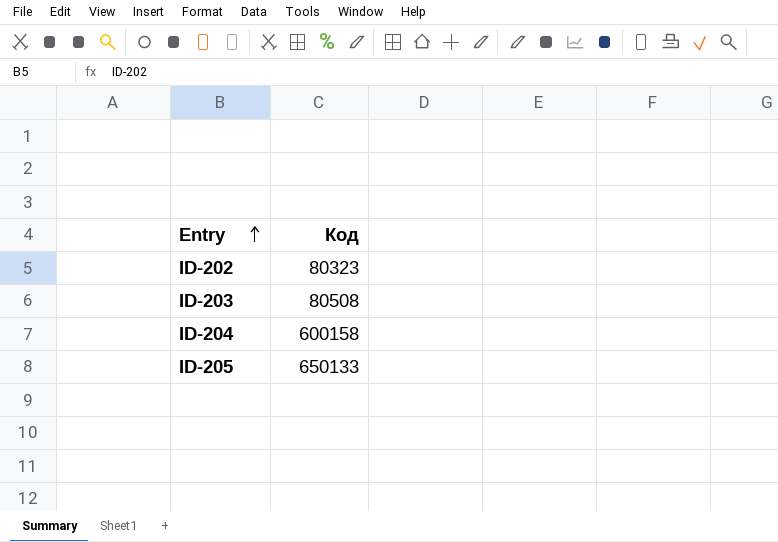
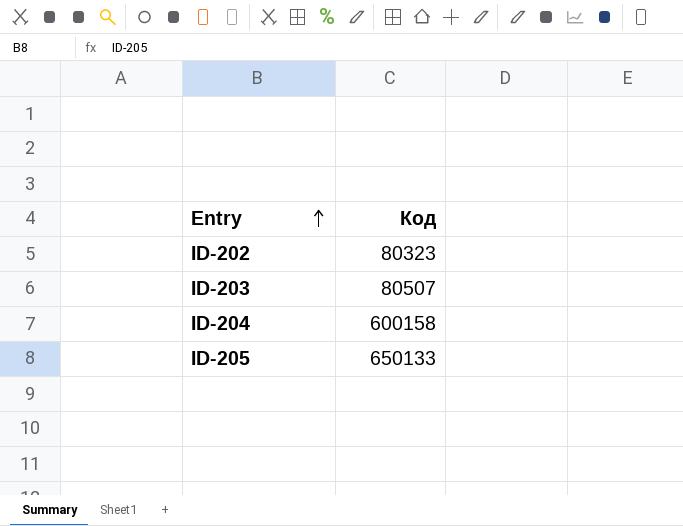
ID-203 | Код: 80508 -> 80507

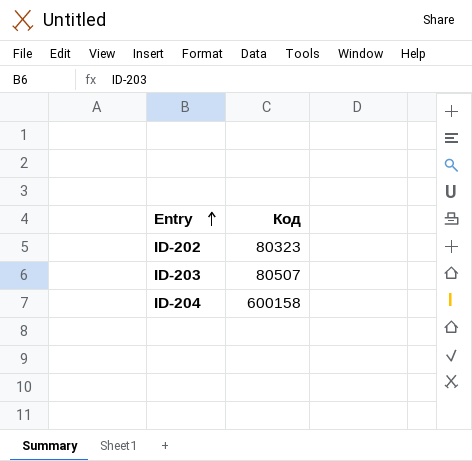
row ID-205: 650133 -> none

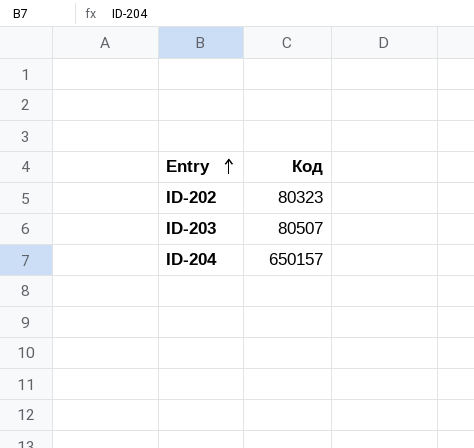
ID-204 | Код: 600158 -> 650157

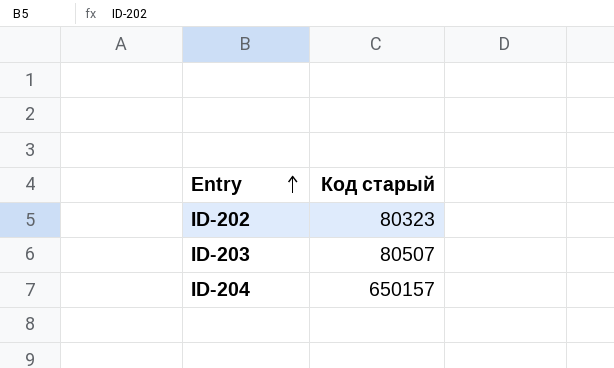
column name: Код -> Код старый

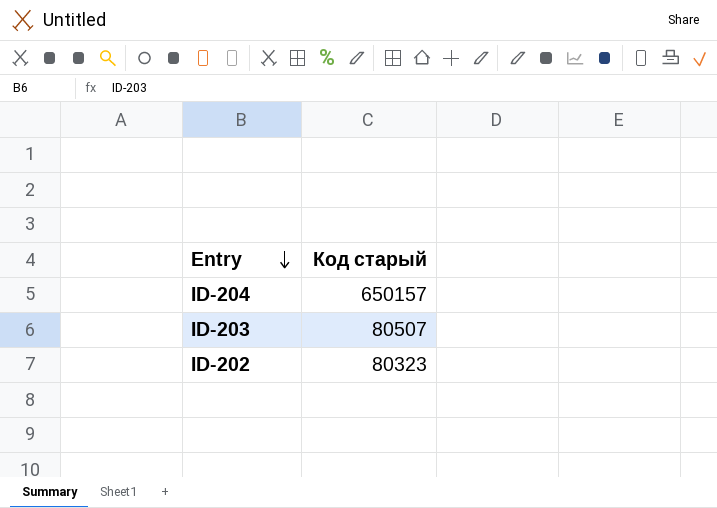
row order: Entry ascending -> Entry descending

